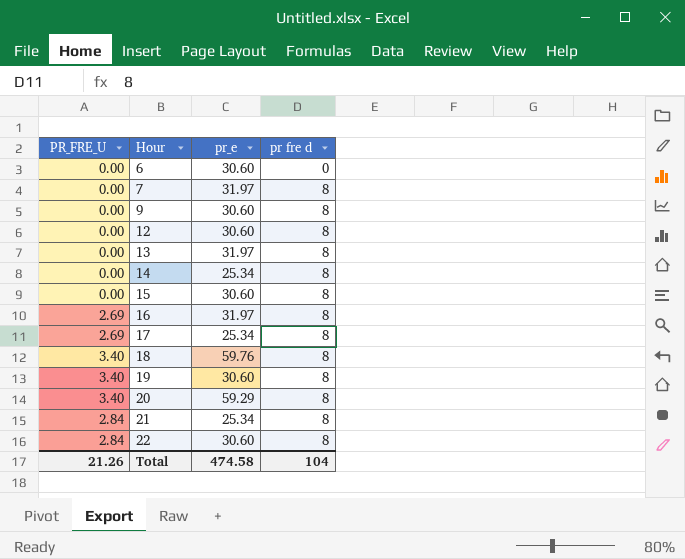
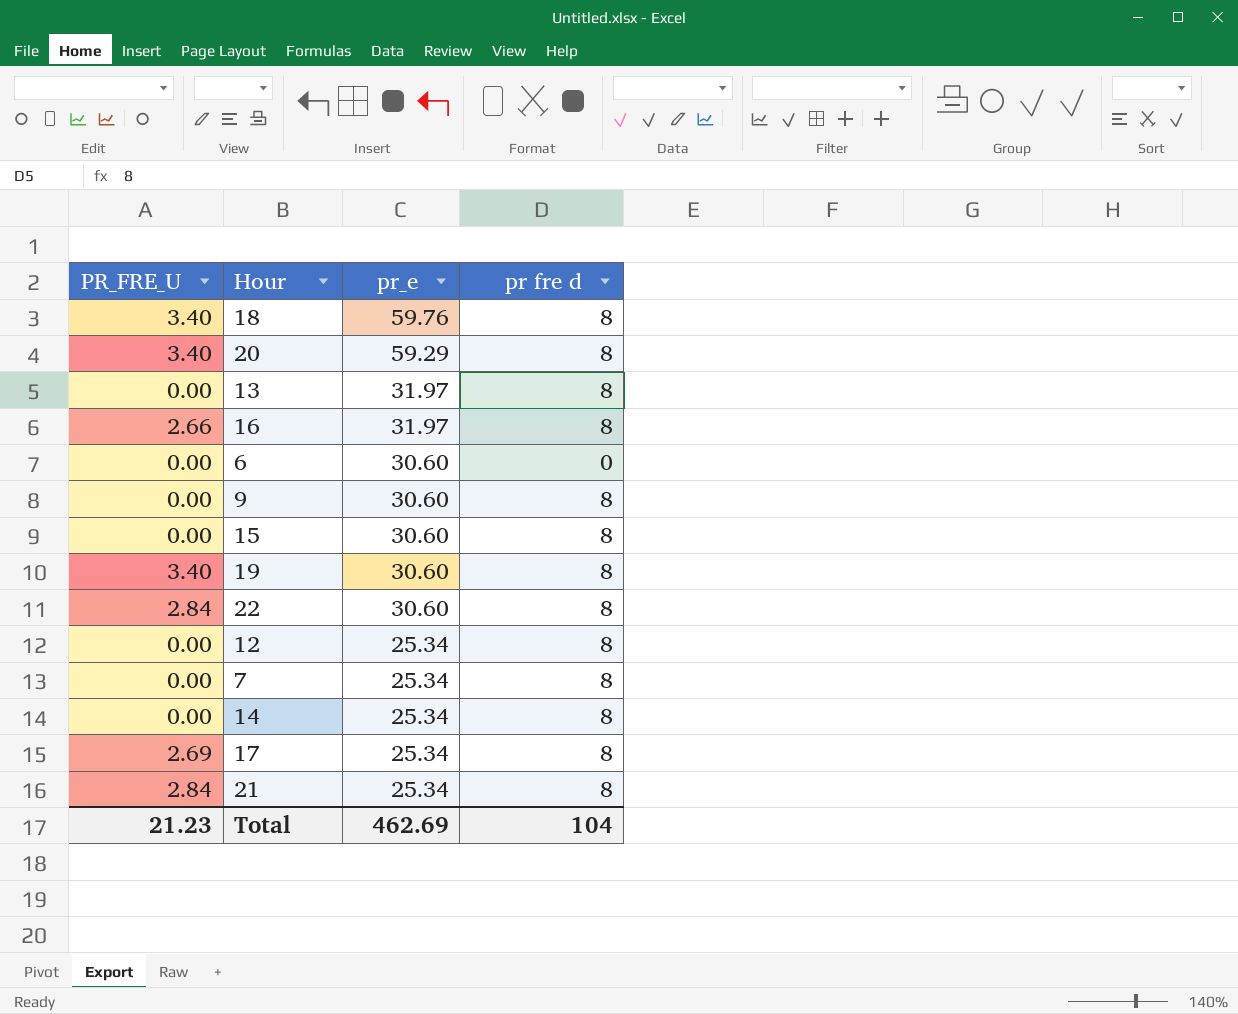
row order: Hour ascending -> pr_e descending
16 | PR_FRE_U: 2.69 -> 2.66
12 | pr_e: 30.60 -> 25.34
7 | pr_e: 31.97 -> 25.34
Total | PR_FRE_U: 21.26 -> 21.23
Total | pr_e: 474.58 -> 462.69

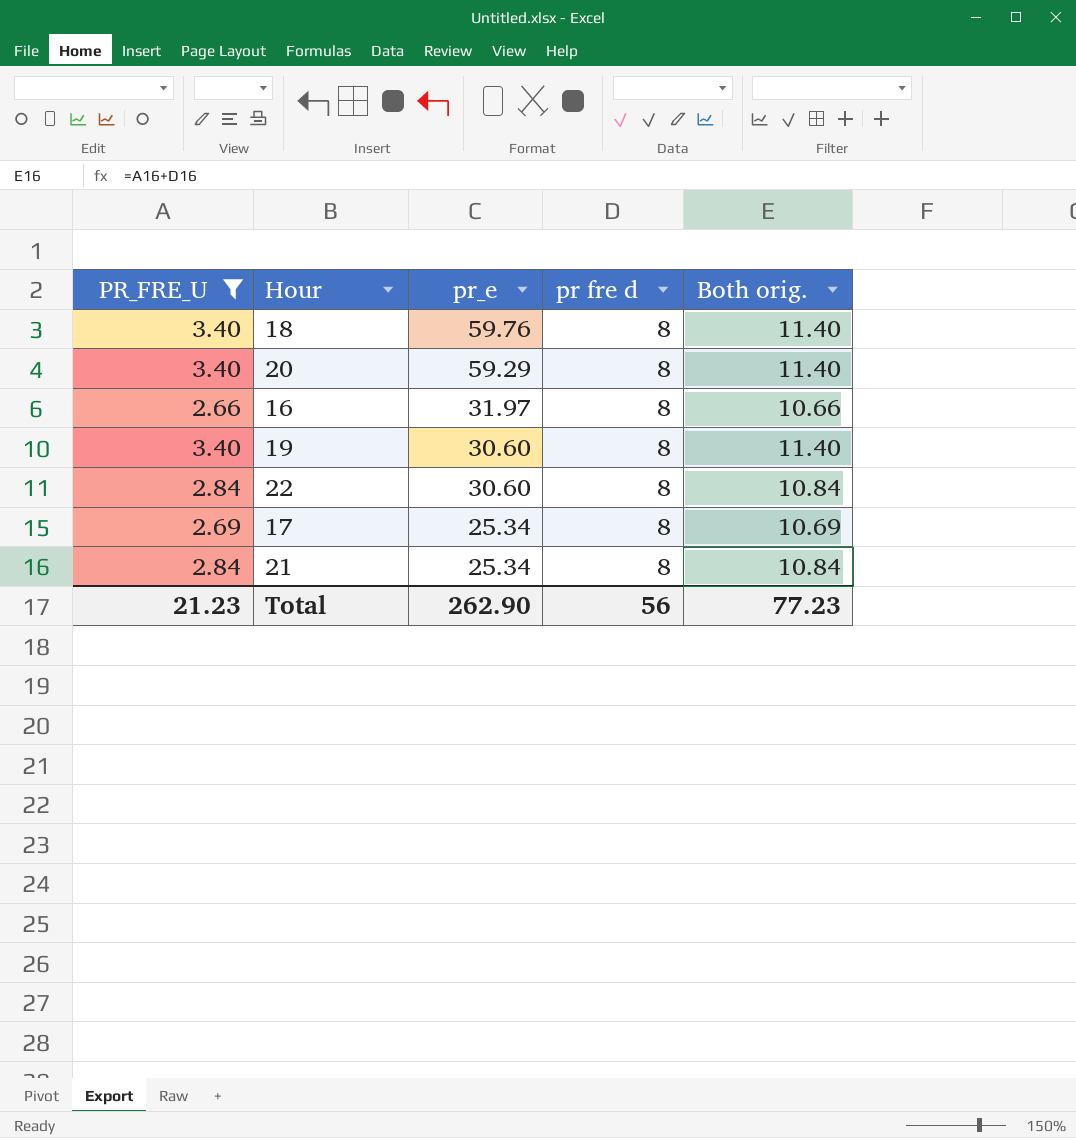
filter: none -> PR_FRE_U != 0.00
column Both orig. | formula: none -> [PR_FRE_U] + [pr fre d]
Total | pr_e: 462.69 -> 262.90
Total | pr fre d: 104 -> 56

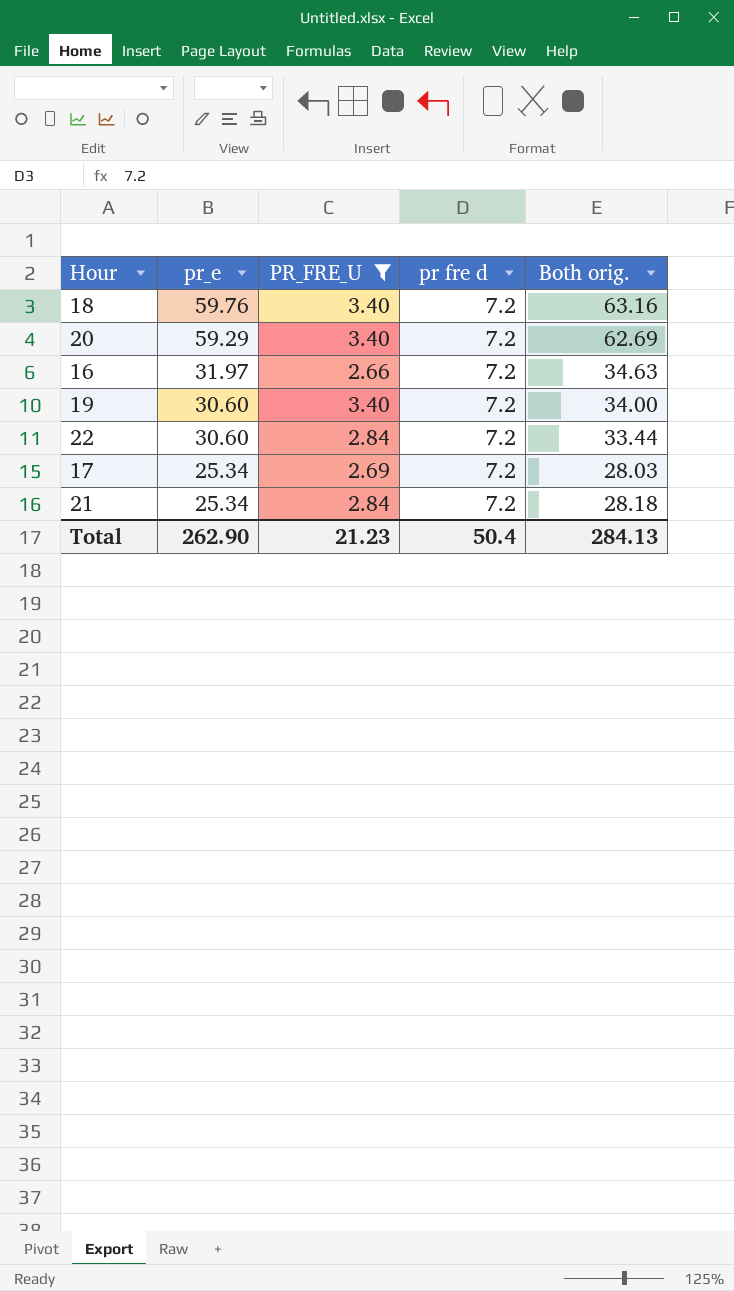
column PR_FRE_U | position: 1 -> 3
column Both orig. | formula: [PR_FRE_U] + [pr fre d] -> [pr_e] + [PR_FRE_U]
18 | pr fre d: 8 -> 7.2
20 | pr fre d: 8 -> 7.2
16 | pr fre d: 8 -> 7.2
19 | pr fre d: 8 -> 7.2
22 | pr fre d: 8 -> 7.2
17 | pr fre d: 8 -> 7.2
21 | pr fre d: 8 -> 7.2
Total | pr fre d: 56 -> 50.4
Total | Both orig.: 77.23 -> 284.13

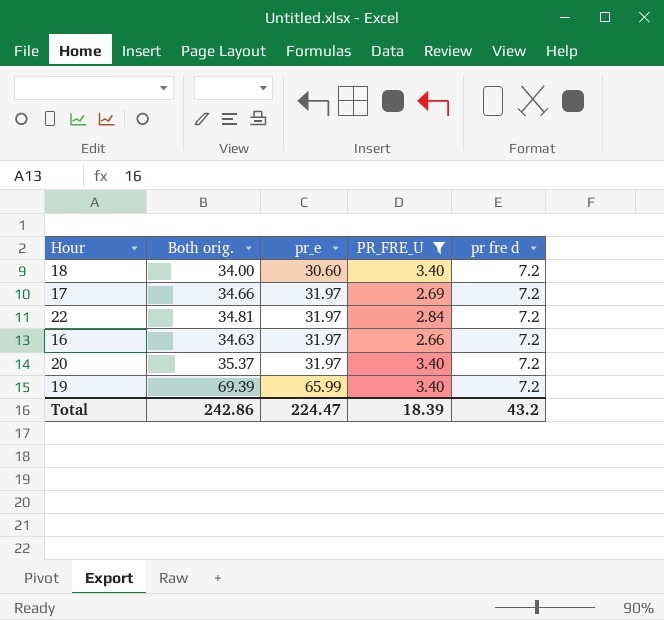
row order: pr_e descending -> pr_e ascending
column Both orig. | position: 5 -> 2
row 21: 25.34 | 2.84 | 7.2 | 28.18 -> none
18 | Both orig.: 63.16 -> 34.00
18 | pr_e: 59.76 -> 30.60
17 | Both orig.: 28.03 -> 34.66
17 | pr_e: 25.34 -> 31.97
22 | Both orig.: 33.44 -> 34.81
22 | pr_e: 30.60 -> 31.97
20 | Both orig.: 62.69 -> 35.37
20 | pr_e: 59.29 -> 31.97
19 | Both orig.: 34.00 -> 69.39
19 | pr_e: 30.60 -> 65.99
Total | Both orig.: 284.13 -> 242.86
Total | pr_e: 262.90 -> 224.47
Total | PR_FRE_U: 21.23 -> 18.39
Total | pr fre d: 50.4 -> 43.2

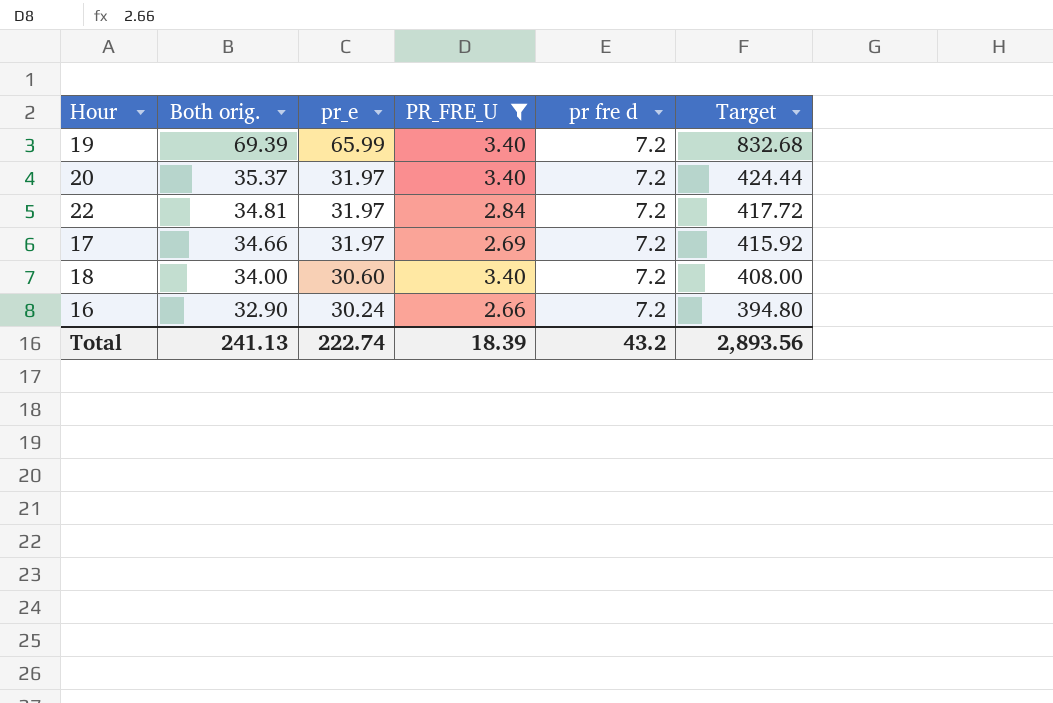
row order: pr_e ascending -> Both orig. descending
column Target | formula: none -> [Both orig.] * 12
16 | Both orig.: 34.63 -> 32.90
16 | pr_e: 31.97 -> 30.24
Total | Both orig.: 242.86 -> 241.13
Total | pr_e: 224.47 -> 222.74

